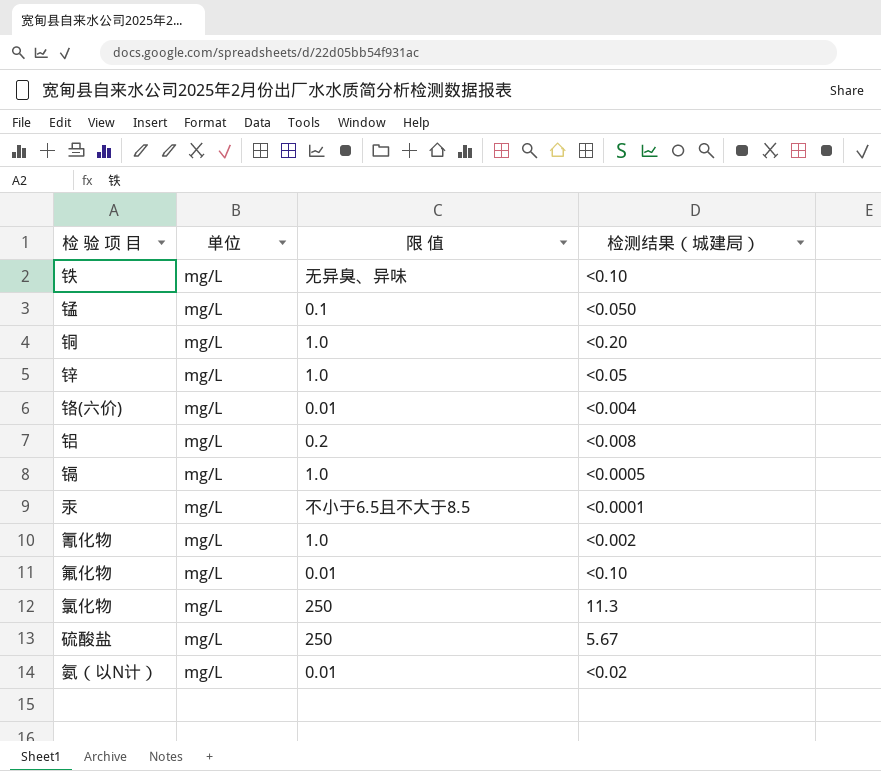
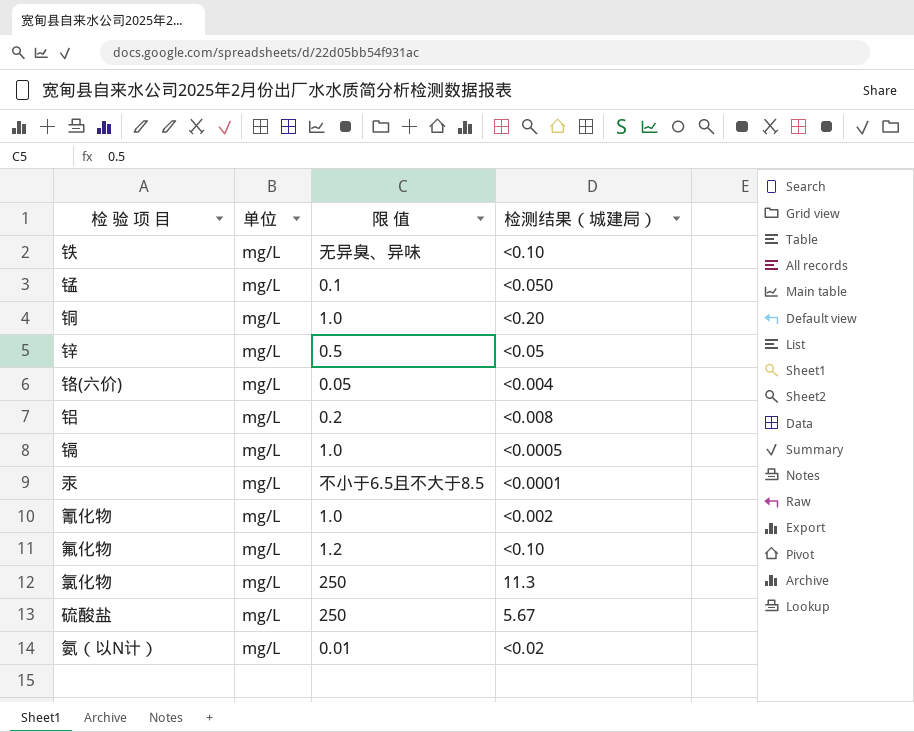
锌 | 限 值: 1.0 -> 0.5
铬(六价) | 限 值: 0.01 -> 0.05
氟化物 | 限 值: 0.01 -> 1.2

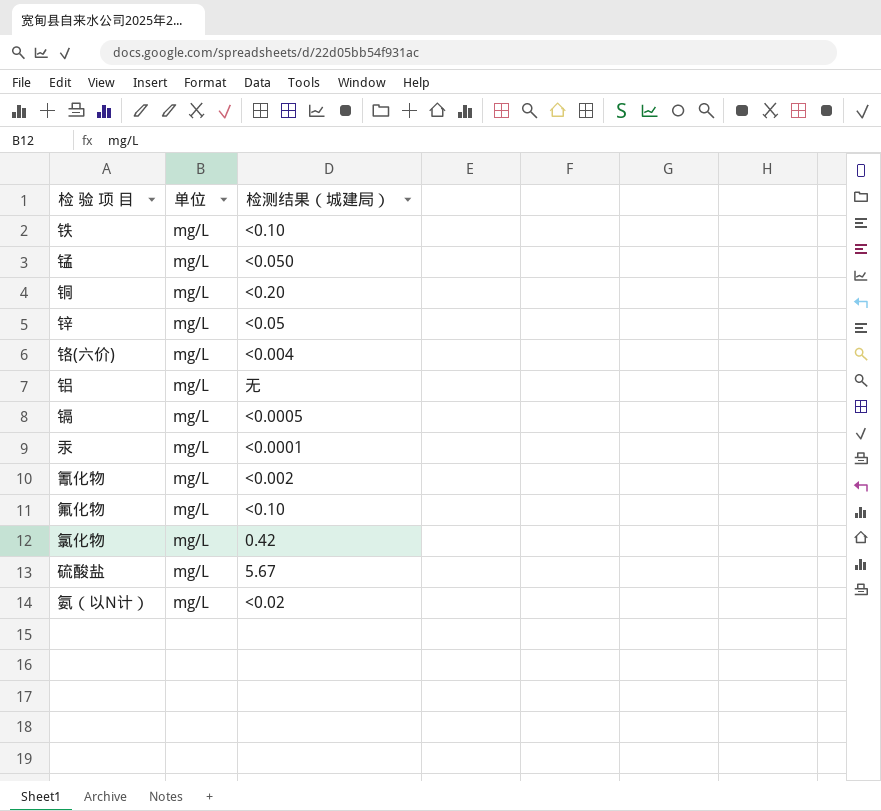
column 限 值 | position: 3 -> none
铝 | 检测结果（城建局）: <0.008 -> 无
氯化物 | 检测结果（城建局）: 11.3 -> 0.42

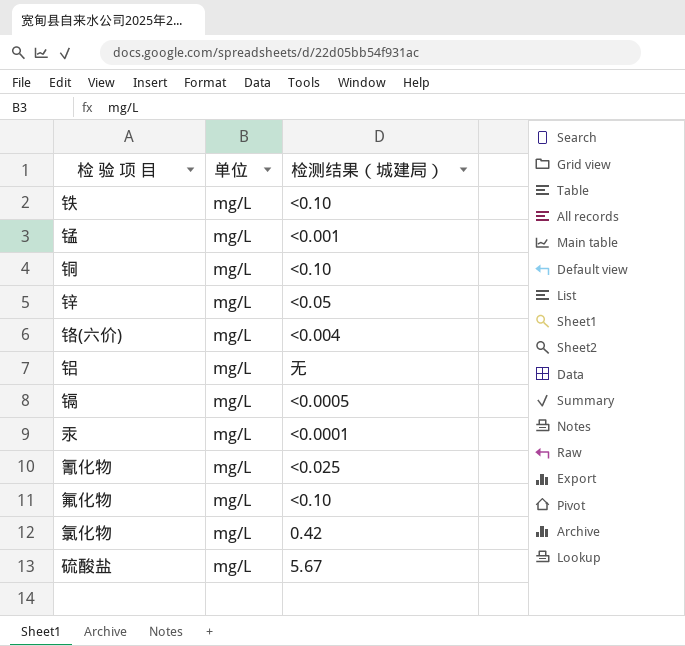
row 氨（以N计）: mg/L | <0.02 -> none
锰 | 检测结果（城建局）: <0.050 -> <0.001
铜 | 检测结果（城建局）: <0.20 -> <0.10
氰化物 | 检测结果（城建局）: <0.002 -> <0.025

